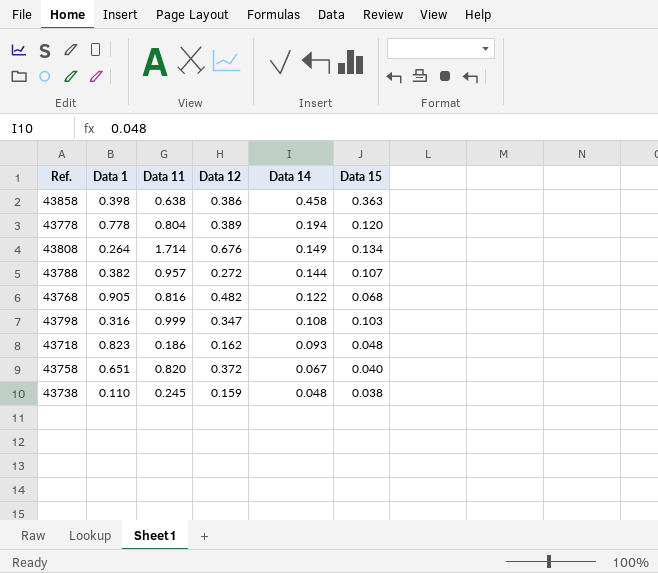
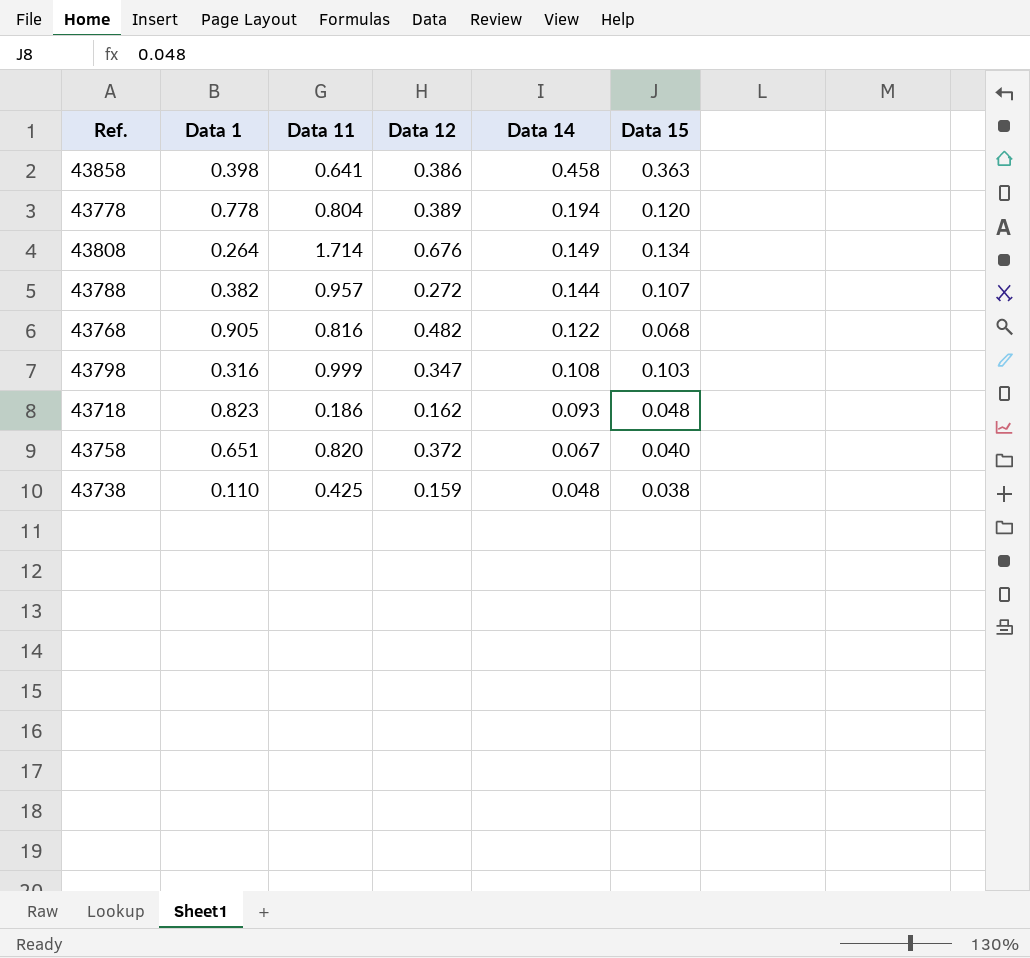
43858 | Data 11: 0.638 -> 0.641
43738 | Data 11: 0.245 -> 0.425

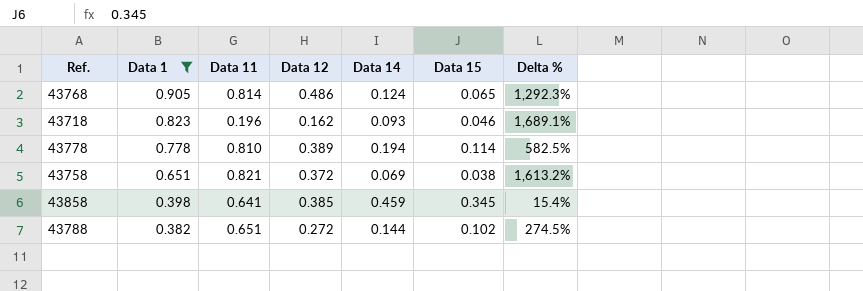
filter: none -> Data 1 >= 0.382
row order: Data 14 descending -> Data 1 descending
column Delta % | formula: none -> ([Data 1] - [Data 15]) / [Data 15]
43768 | Data 11: 0.816 -> 0.814
43768 | Data 12: 0.482 -> 0.486
43768 | Data 14: 0.122 -> 0.124
43768 | Data 15: 0.068 -> 0.065
43718 | Data 11: 0.186 -> 0.196
43718 | Data 15: 0.048 -> 0.046
43778 | Data 11: 0.804 -> 0.810
43778 | Data 15: 0.120 -> 0.114
43758 | Data 11: 0.820 -> 0.821
43758 | Data 14: 0.067 -> 0.069
43758 | Data 15: 0.040 -> 0.038
43858 | Data 12: 0.386 -> 0.385
43858 | Data 14: 0.458 -> 0.459
43858 | Data 15: 0.363 -> 0.345
43788 | Data 11: 0.957 -> 0.651
43788 | Data 15: 0.107 -> 0.102

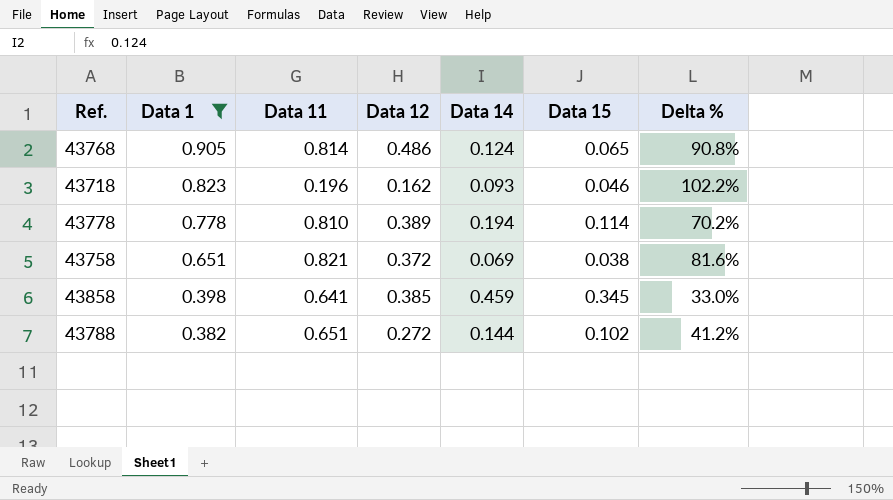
column Delta % | formula: ([Data 1] - [Data 15]) / [Data 15] -> ([Data 14] - [Data 15]) / [Data 15]

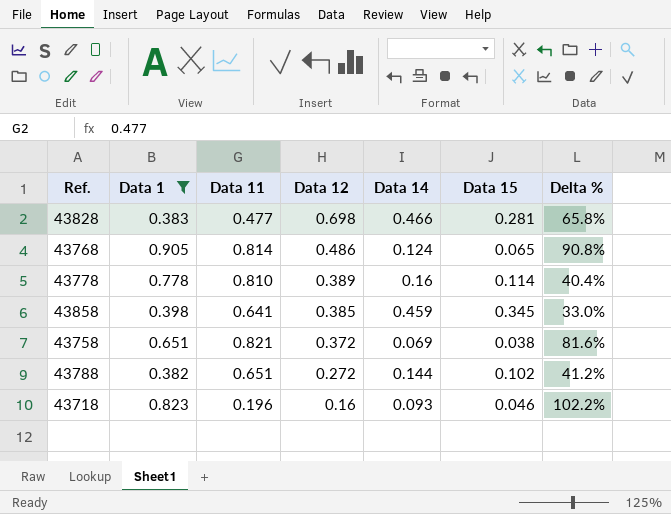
row order: Data 1 descending -> Data 12 descending
row 43828: none -> 0.383 | 0.477 | 0.698 | 0.466 | 0.281 | 65.8%
43778 | Data 14: 0.194 -> 0.16
43778 | Delta %: 70.2% -> 40.4%
43718 | Data 12: 0.162 -> 0.16

